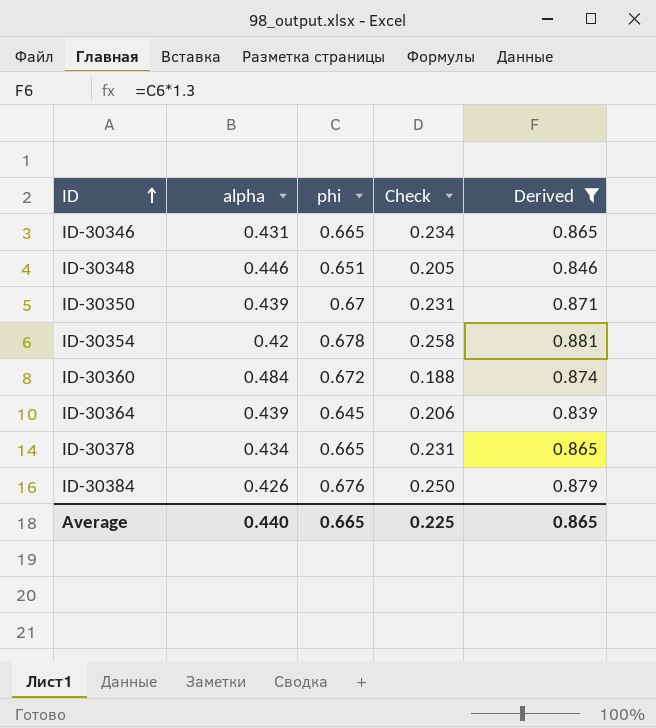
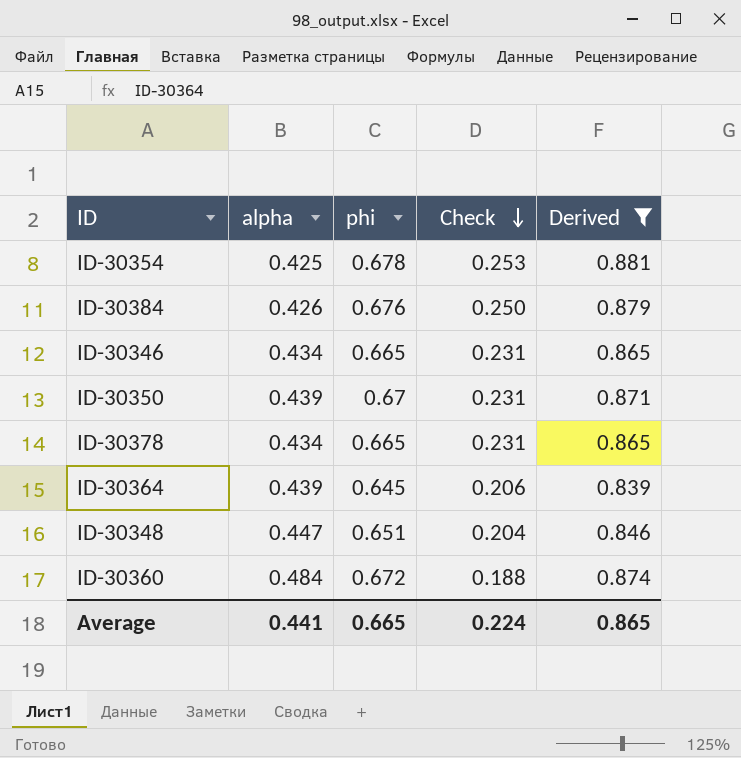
row order: ID ascending -> Check descending
ID-30354 | alpha: 0.42 -> 0.425
ID-30354 | Check: 0.258 -> 0.253
ID-30346 | alpha: 0.431 -> 0.434
ID-30346 | Check: 0.234 -> 0.231
ID-30348 | alpha: 0.446 -> 0.447
ID-30348 | Check: 0.205 -> 0.204
Average | alpha: 0.440 -> 0.441
Average | Check: 0.225 -> 0.224

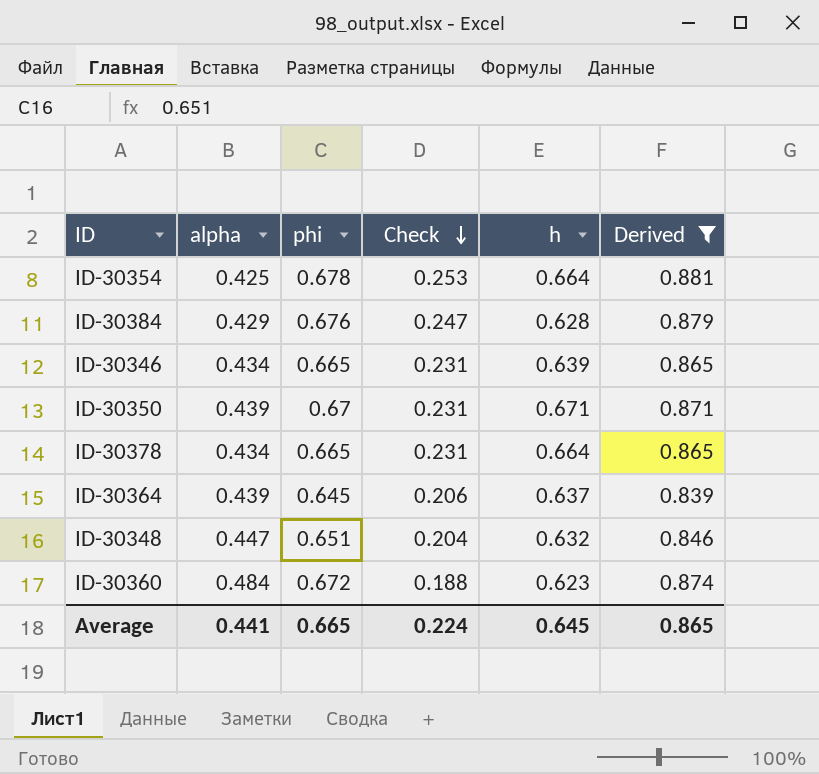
column h | position: none -> 5
ID-30384 | alpha: 0.426 -> 0.429
ID-30384 | Check: 0.250 -> 0.247

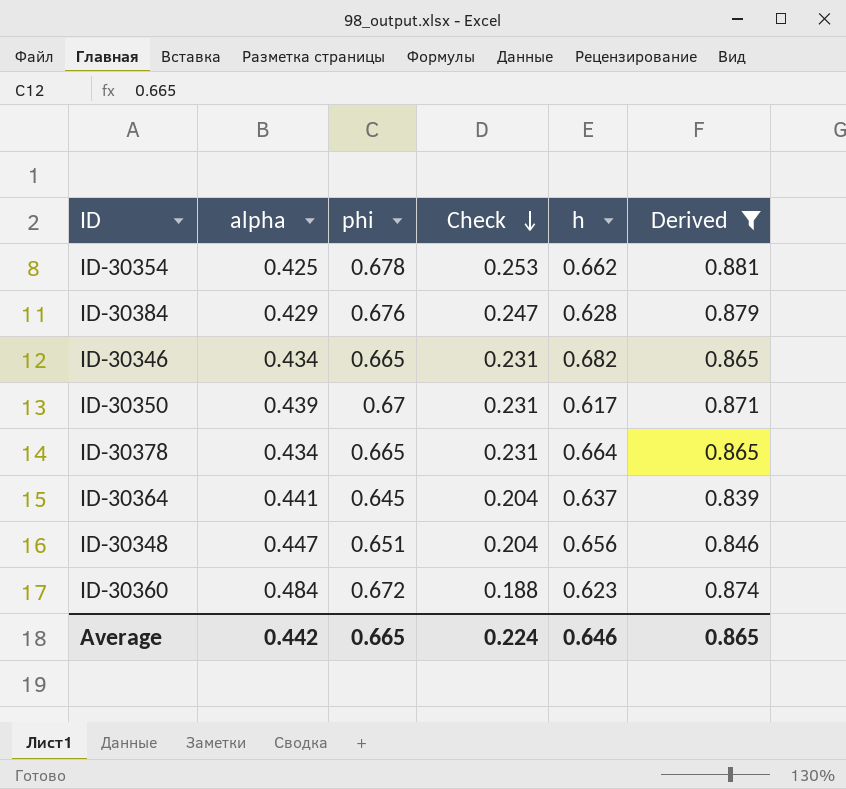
ID-30354 | h: 0.664 -> 0.662
ID-30346 | h: 0.639 -> 0.682
ID-30350 | h: 0.671 -> 0.617
ID-30364 | alpha: 0.439 -> 0.441
ID-30364 | Check: 0.206 -> 0.204
ID-30348 | h: 0.632 -> 0.656
Average | alpha: 0.441 -> 0.442
Average | h: 0.645 -> 0.646

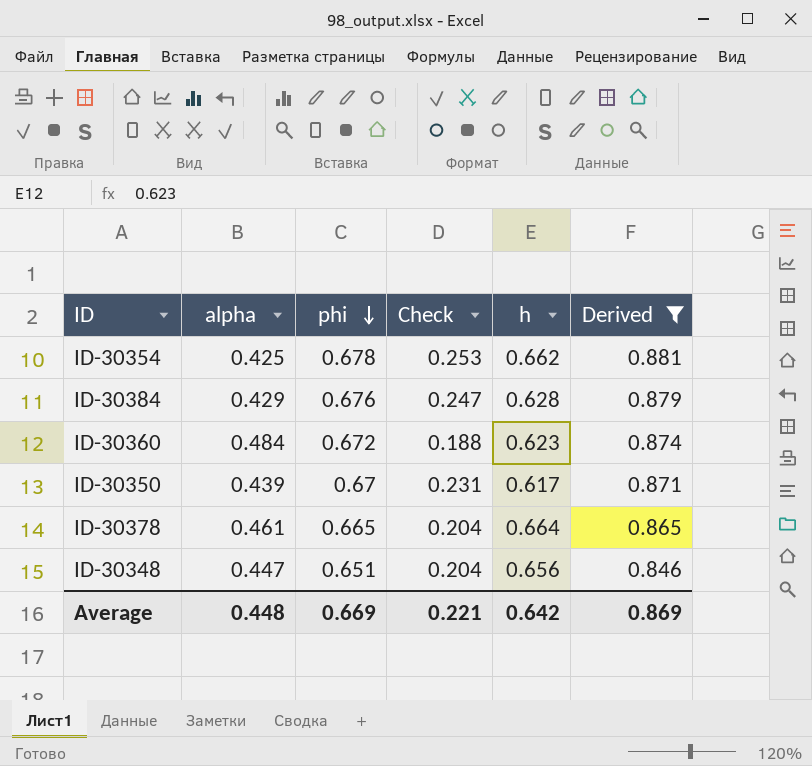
row order: Check descending -> phi descending
row ID-30346: 0.434 | 0.665 | 0.231 | 0.682 | 0.865 -> none
row ID-30364: 0.441 | 0.645 | 0.204 | 0.637 | 0.839 -> none
ID-30378 | alpha: 0.434 -> 0.461
ID-30378 | Check: 0.231 -> 0.204
Average | alpha: 0.442 -> 0.448
Average | phi: 0.665 -> 0.669
Average | Check: 0.224 -> 0.221
Average | h: 0.646 -> 0.642
Average | Derived: 0.865 -> 0.869

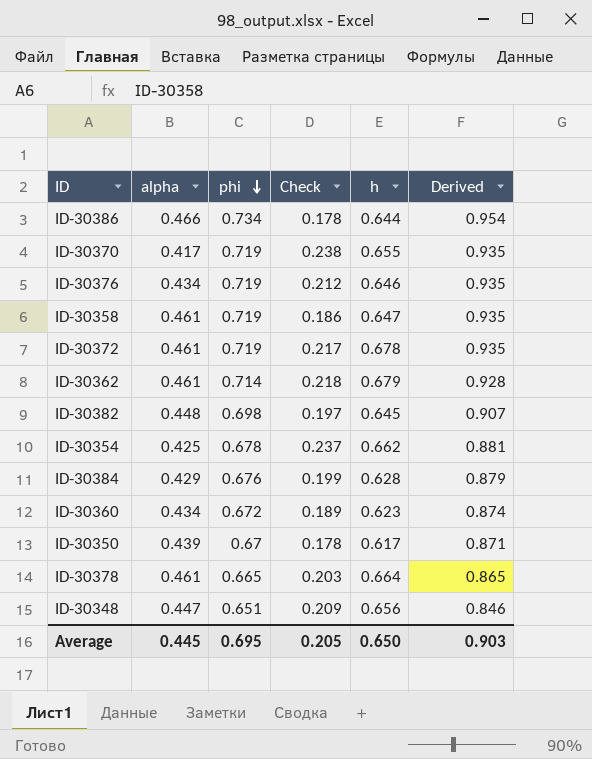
filter: Derived <= 0.881 -> none
column Check | formula: [phi] - [alpha] -> [h] - [alpha]
ID-30360 | alpha: 0.484 -> 0.434
Average | alpha: 0.448 -> 0.445
Average | phi: 0.669 -> 0.695
Average | Check: 0.221 -> 0.205
Average | h: 0.642 -> 0.650
Average | Derived: 0.869 -> 0.903

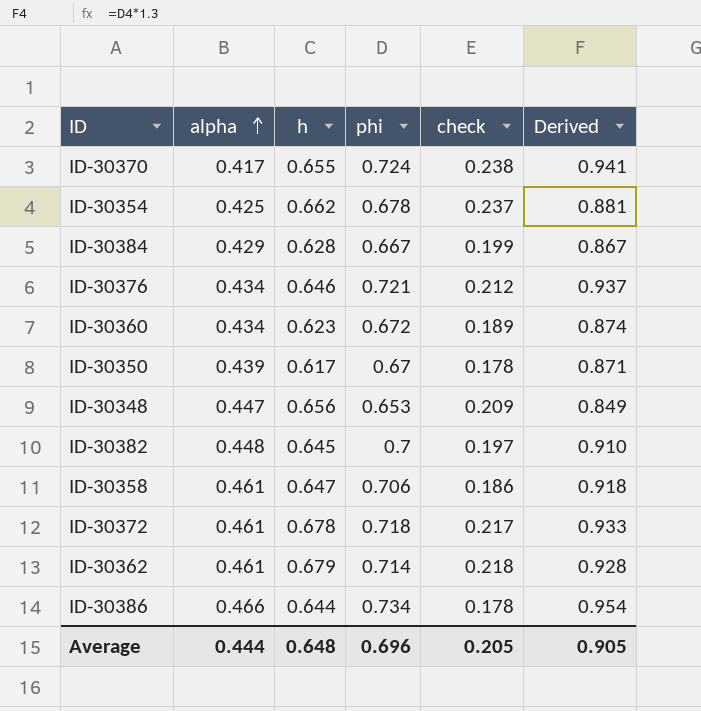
row order: phi descending -> alpha ascending
column h | position: 5 -> 3
column name: Check -> check
row ID-30378: 0.461 | 0.665 | 0.203 | 0.664 | 0.865 -> none
ID-30370 | phi: 0.719 -> 0.724
ID-30370 | Derived: 0.935 -> 0.941
ID-30384 | phi: 0.676 -> 0.667
ID-30384 | Derived: 0.879 -> 0.867
ID-30376 | phi: 0.719 -> 0.721
ID-30376 | Derived: 0.935 -> 0.937
ID-30348 | phi: 0.651 -> 0.653
ID-30348 | Derived: 0.846 -> 0.849
ID-30382 | phi: 0.698 -> 0.7
ID-30382 | Derived: 0.907 -> 0.910
ID-30358 | phi: 0.719 -> 0.706
ID-30358 | Derived: 0.935 -> 0.918
ID-30372 | phi: 0.719 -> 0.718
ID-30372 | Derived: 0.935 -> 0.933
Average | alpha: 0.445 -> 0.444
Average | h: 0.650 -> 0.648
Average | phi: 0.695 -> 0.696
Average | Derived: 0.903 -> 0.905

